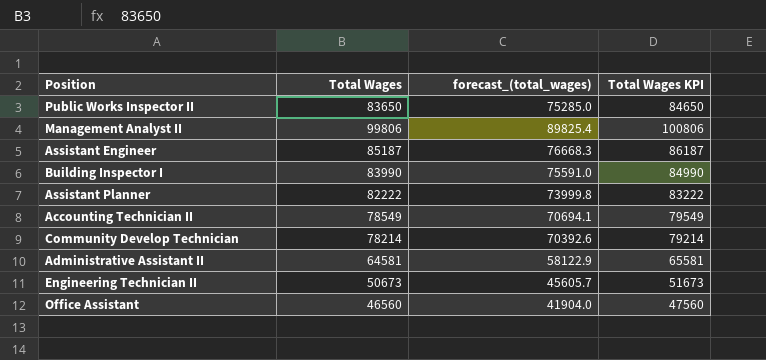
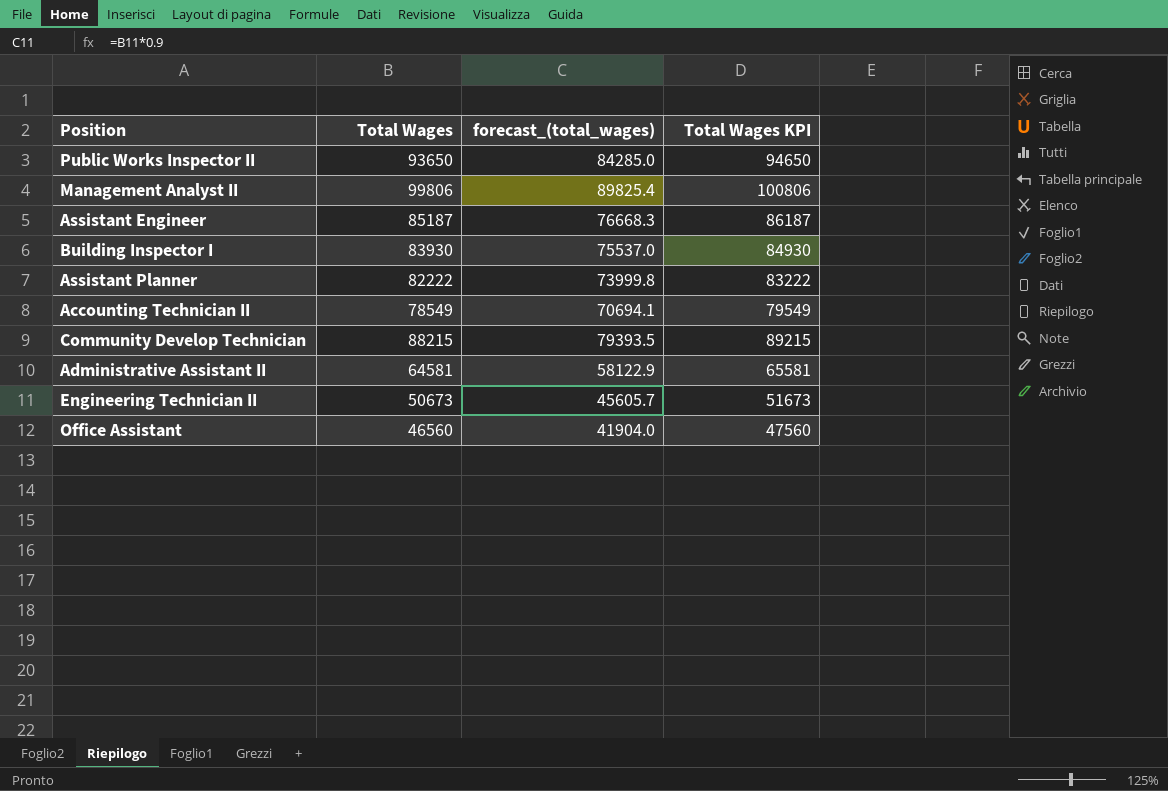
Public Works Inspector II | Total Wages: 83650 -> 93650
Public Works Inspector II | forecast_(total_wages): 75285.0 -> 84285.0
Public Works Inspector II | Total Wages KPI: 84650 -> 94650
Building Inspector I | Total Wages: 83990 -> 83930
Building Inspector I | forecast_(total_wages): 75591.0 -> 75537.0
Building Inspector I | Total Wages KPI: 84990 -> 84930
Community Develop Technician | Total Wages: 78214 -> 88215
Community Develop Technician | forecast_(total_wages): 70392.6 -> 79393.5
Community Develop Technician | Total Wages KPI: 79214 -> 89215

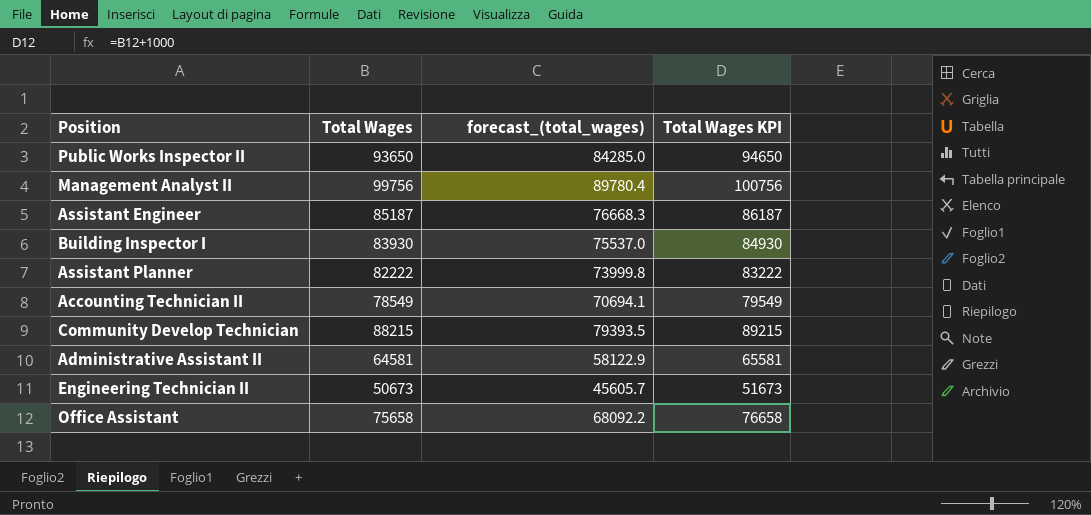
Management Analyst II | Total Wages: 99806 -> 99756
Management Analyst II | forecast_(total_wages): 89825.4 -> 89780.4
Management Analyst II | Total Wages KPI: 100806 -> 100756
Office Assistant | Total Wages: 46560 -> 75658
Office Assistant | forecast_(total_wages): 41904.0 -> 68092.2
Office Assistant | Total Wages KPI: 47560 -> 76658

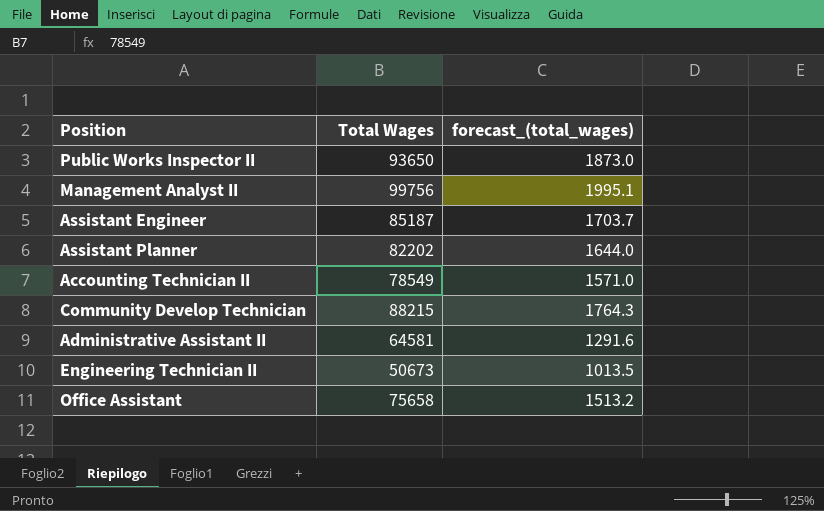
column Total Wages KPI | formula: [Total Wages] + 1000 -> none
column forecast_(total_wages) | formula: [Total Wages] * 0.9 -> [Total Wages] * 0.02
row Building Inspector I: 83930 | 75537.0 | 84930 -> none
Assistant Planner | Total Wages: 82222 -> 82202

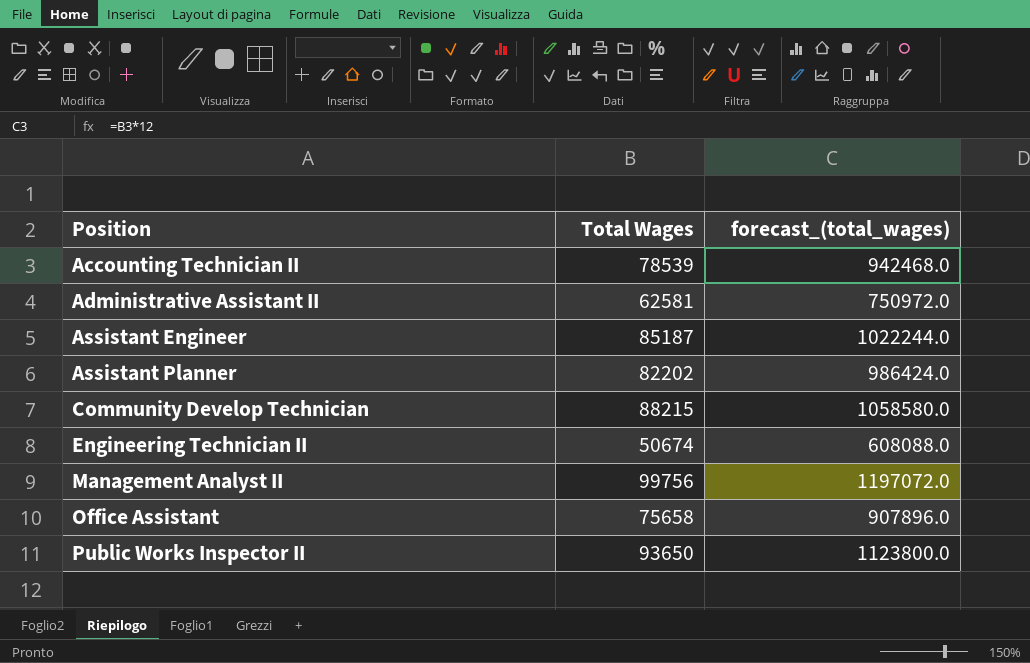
row order: none -> Position ascending
column forecast_(total_wages) | formula: [Total Wages] * 0.02 -> [Total Wages] * 12
Accounting Technician II | Total Wages: 78549 -> 78539
Administrative Assistant II | Total Wages: 64581 -> 62581
Engineering Technician II | Total Wages: 50673 -> 50674

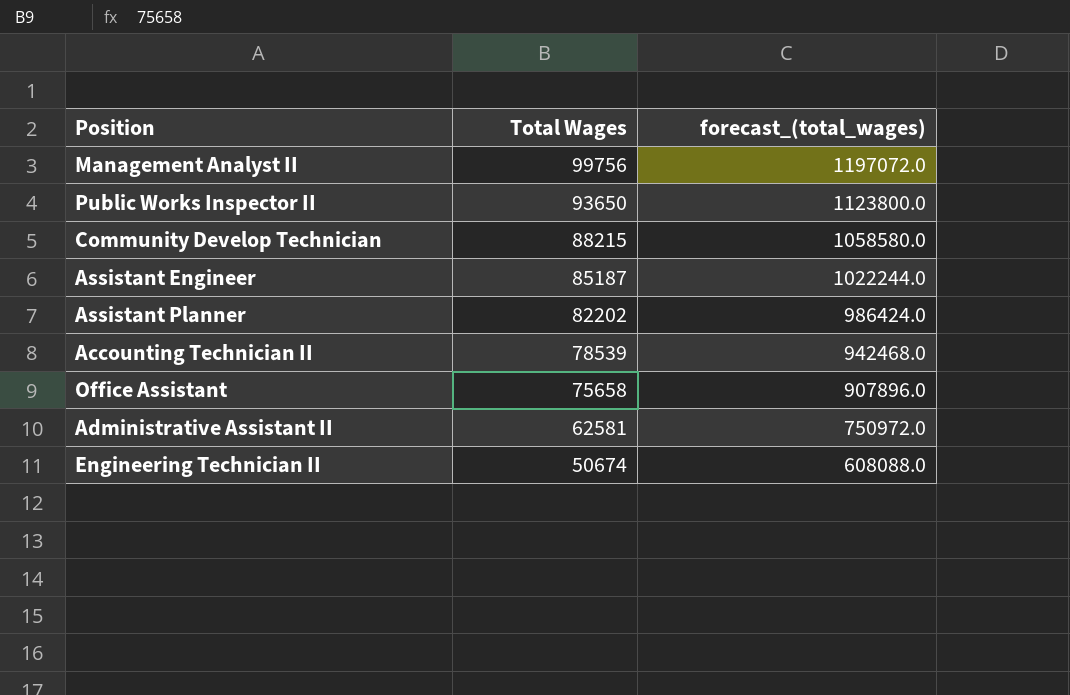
row order: Position ascending -> Total Wages descending

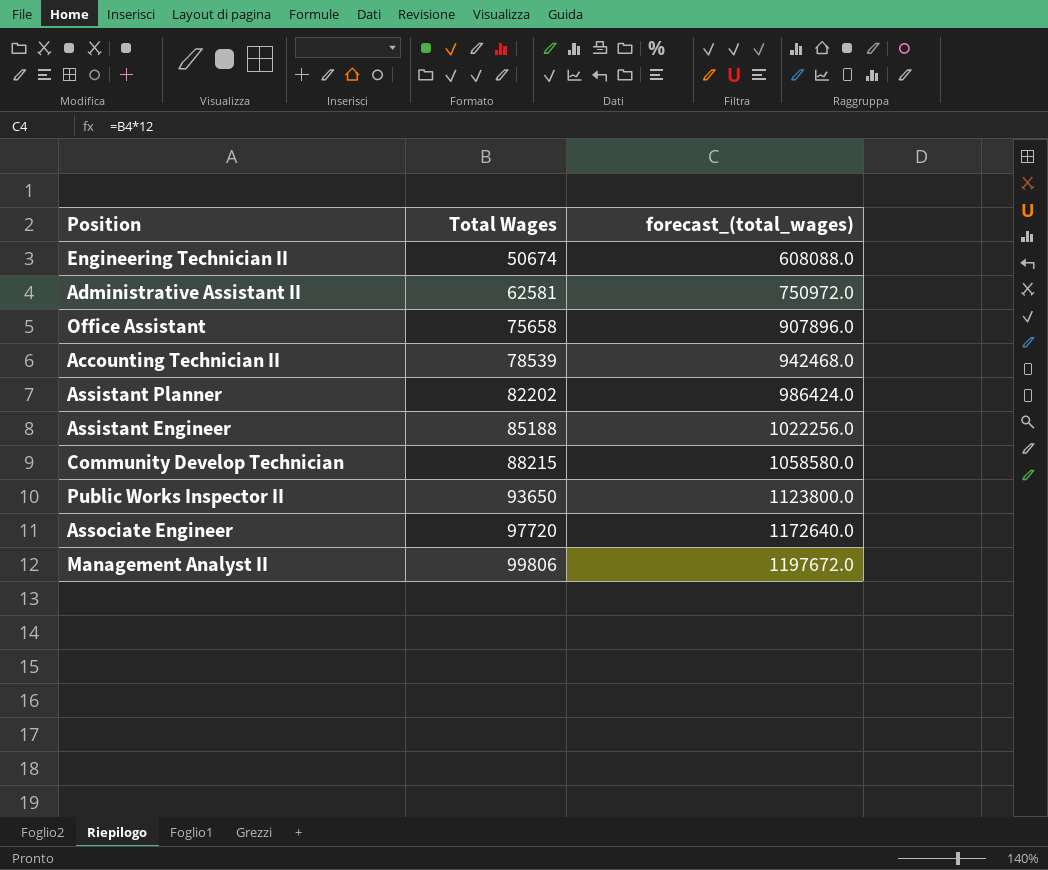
row order: Total Wages descending -> Total Wages ascending
Assistant Engineer | Total Wages: 85187 -> 85188
Assistant Engineer | forecast_(total_wages): 1022244.0 -> 1022256.0
row Associate Engineer: none -> 97720 | 1172640.0
Management Analyst II | Total Wages: 99756 -> 99806
Management Analyst II | forecast_(total_wages): 1197072.0 -> 1197672.0

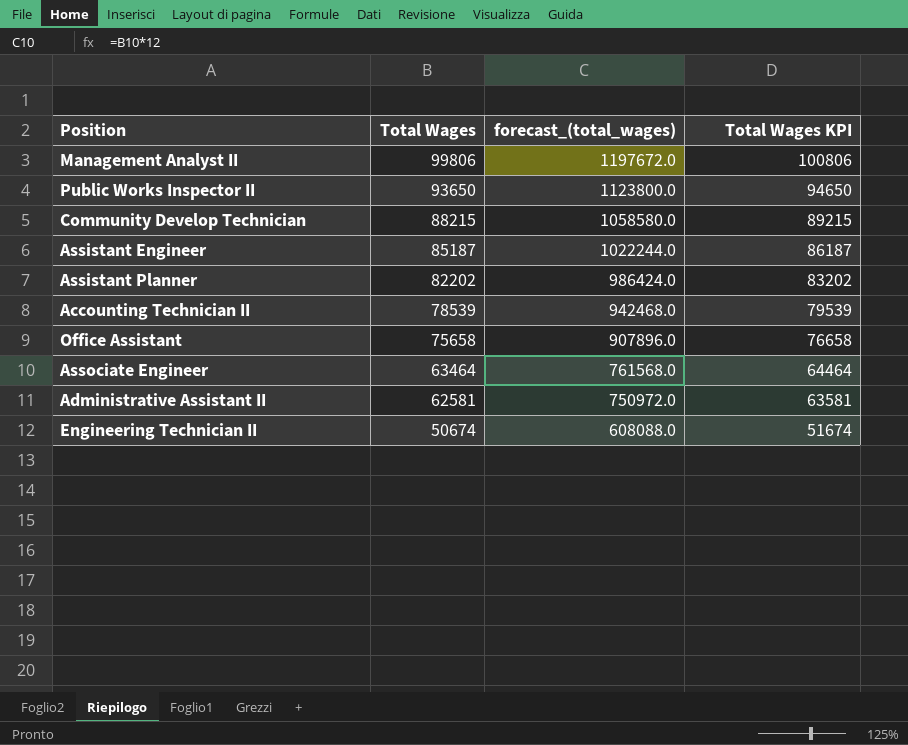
row order: Total Wages ascending -> Total Wages descending
column Total Wages KPI | formula: none -> [Total Wages] + 1000
Assistant Engineer | Total Wages: 85188 -> 85187
Assistant Engineer | forecast_(total_wages): 1022256.0 -> 1022244.0
Associate Engineer | Total Wages: 97720 -> 63464
Associate Engineer | forecast_(total_wages): 1172640.0 -> 761568.0

